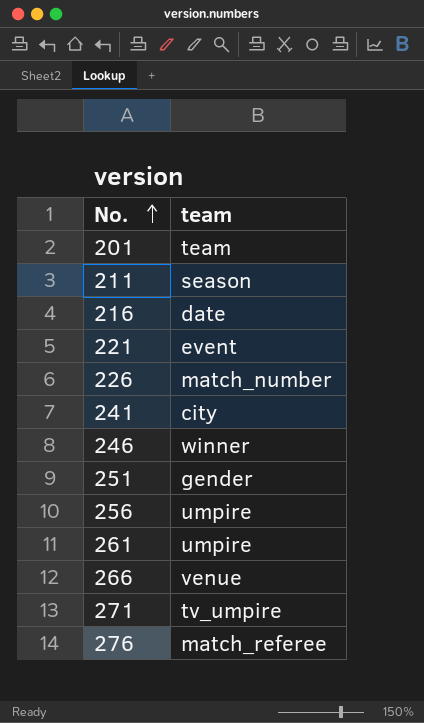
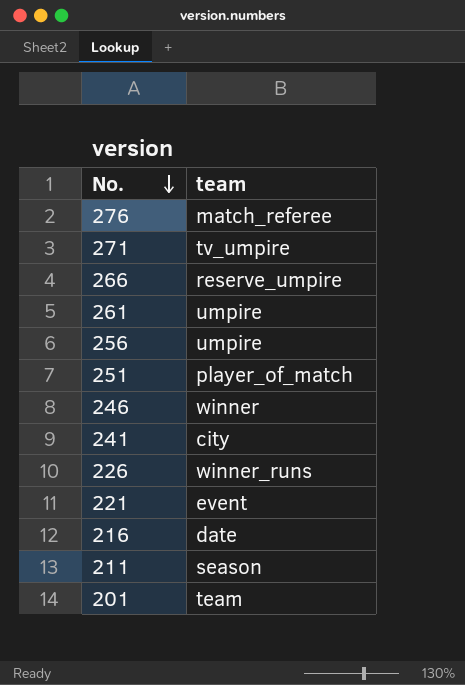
row order: No. ascending -> No. descending
266 | team: venue -> reserve_umpire
251 | team: gender -> player_of_match
226 | team: match_number -> winner_runs

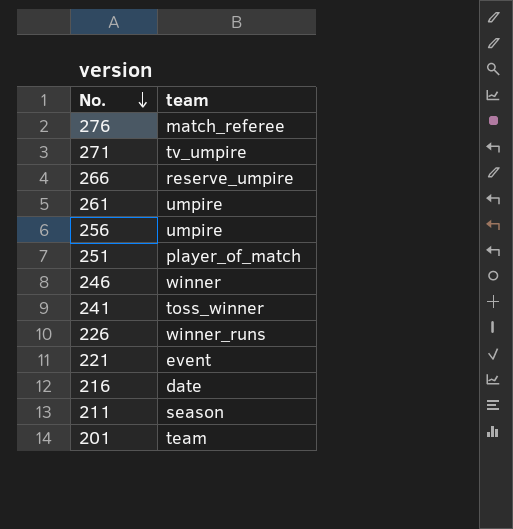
241 | team: city -> toss_winner

